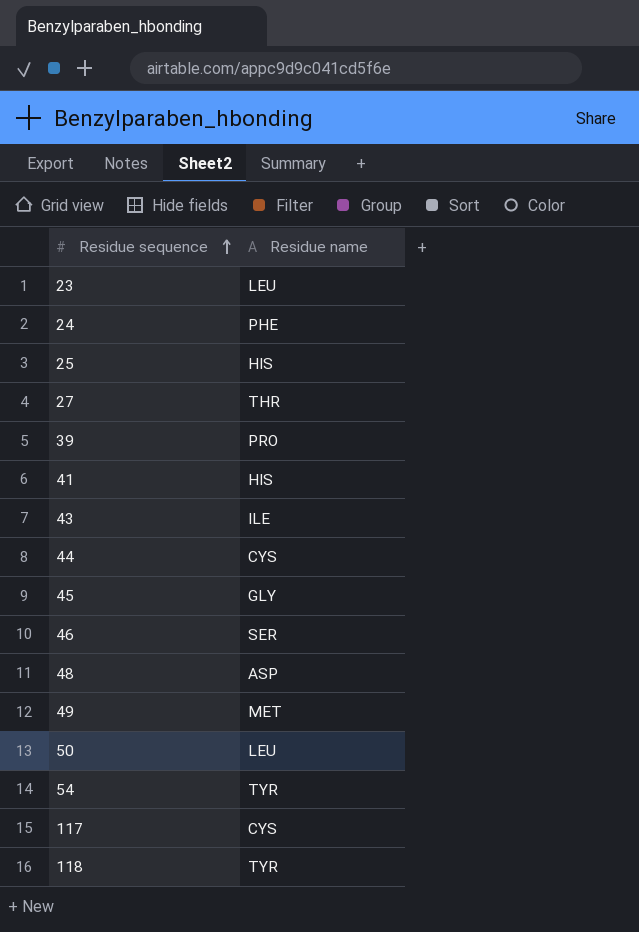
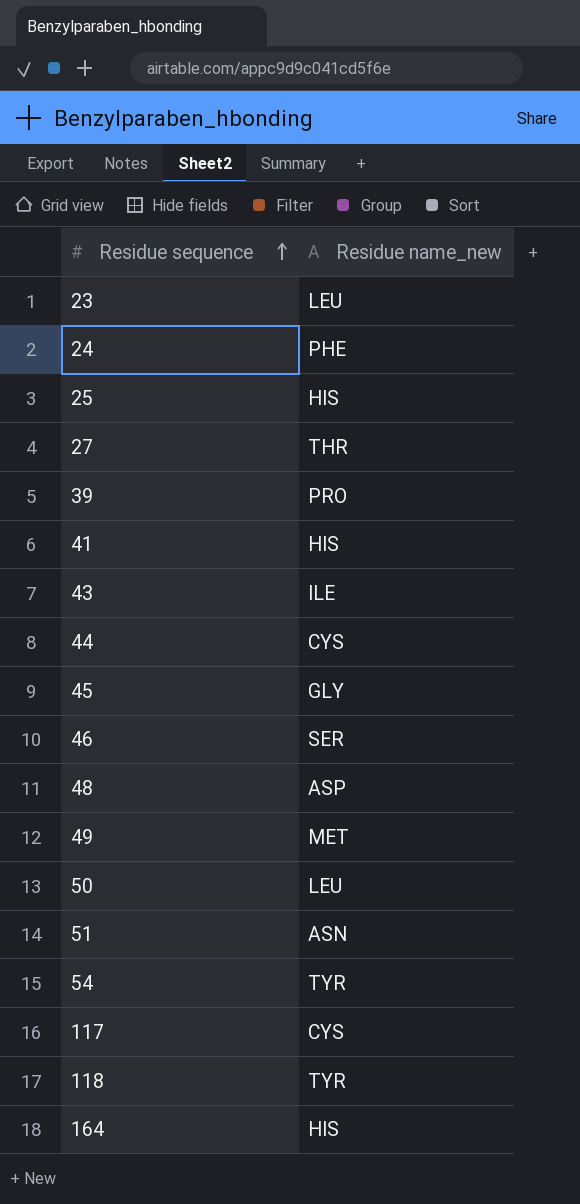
column name: Residue name -> Residue name_new
row 51: none -> ASN
row 164: none -> HIS

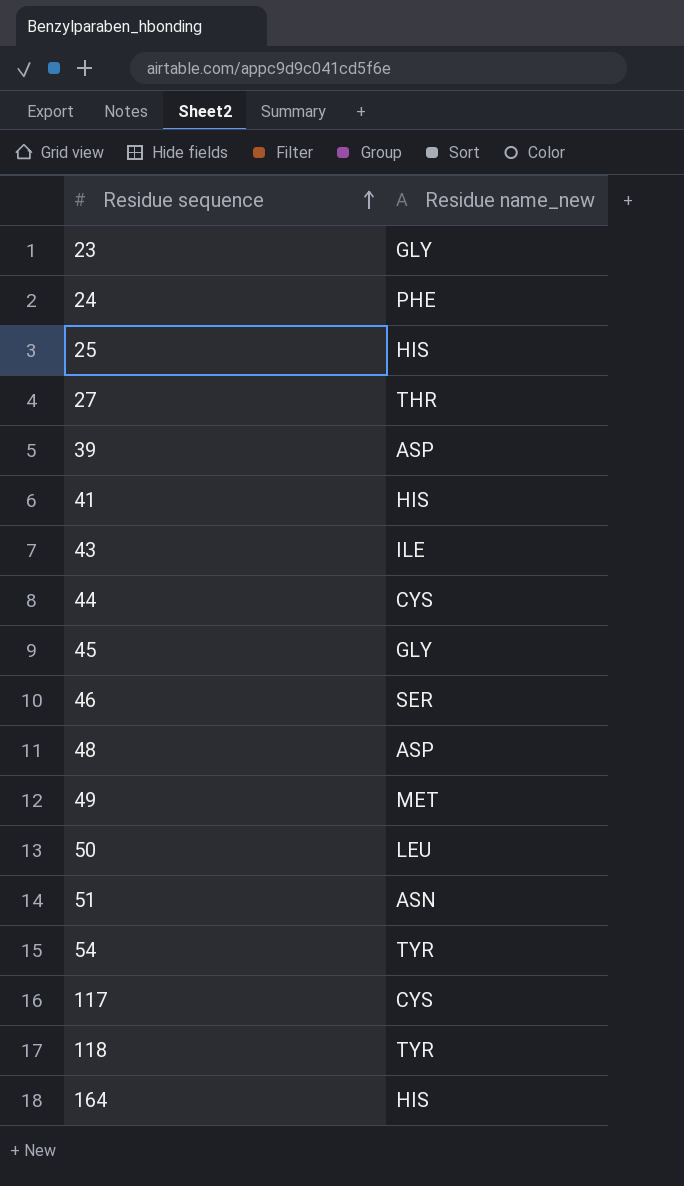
23 | Residue name_new: LEU -> GLY
39 | Residue name_new: PRO -> ASP

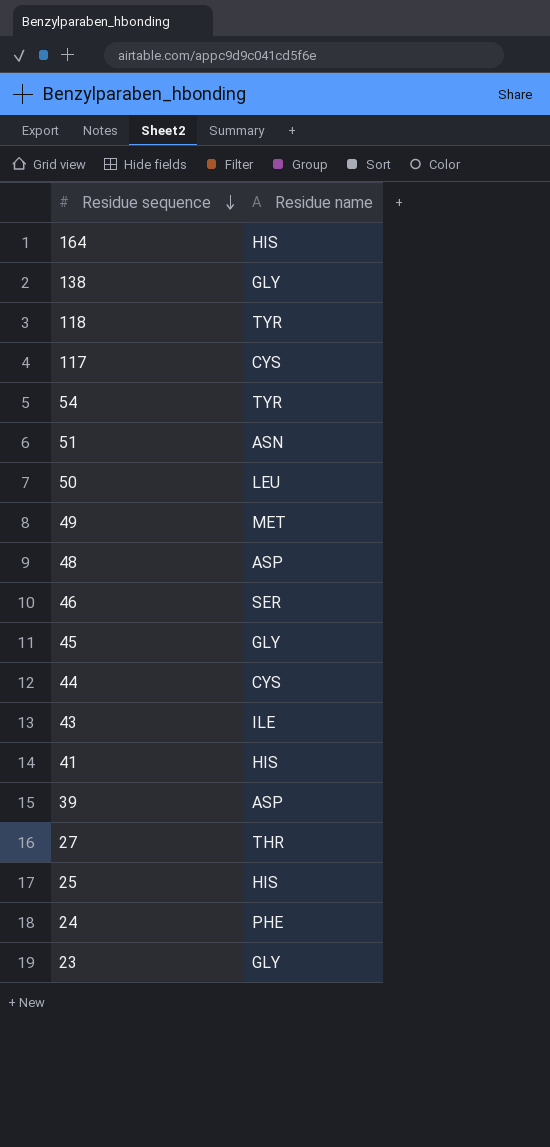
row order: Residue sequence ascending -> Residue sequence descending
column name: Residue name_new -> Residue name
row 138: none -> GLY

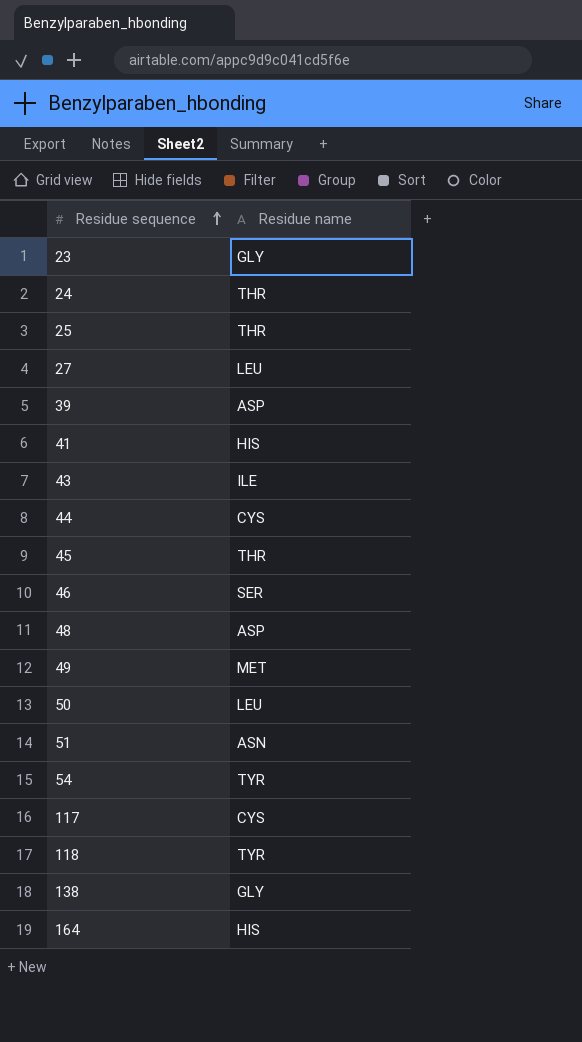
row order: Residue sequence descending -> Residue sequence ascending
24 | Residue name: PHE -> THR
25 | Residue name: HIS -> THR
27 | Residue name: THR -> LEU
45 | Residue name: GLY -> THR

